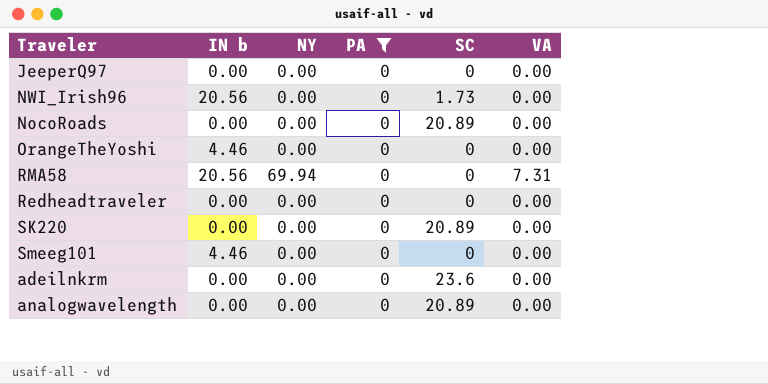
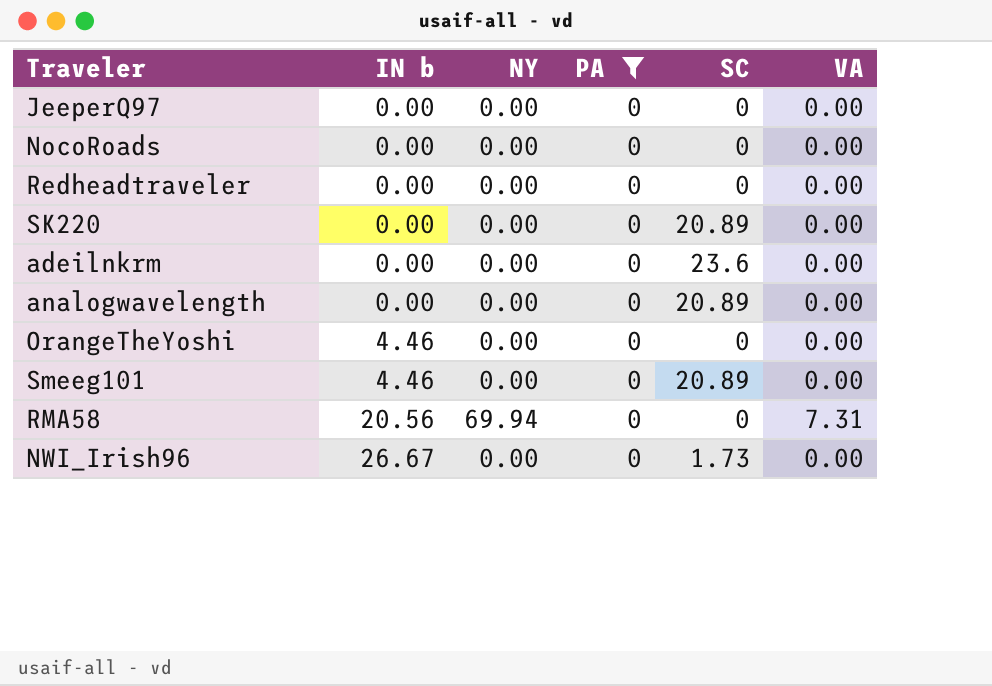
row order: none -> IN b ascending
NocoRoads | SC: 20.89 -> 0
Smeeg101 | SC: 0 -> 20.89
NWI_Irish96 | IN b: 20.56 -> 26.67

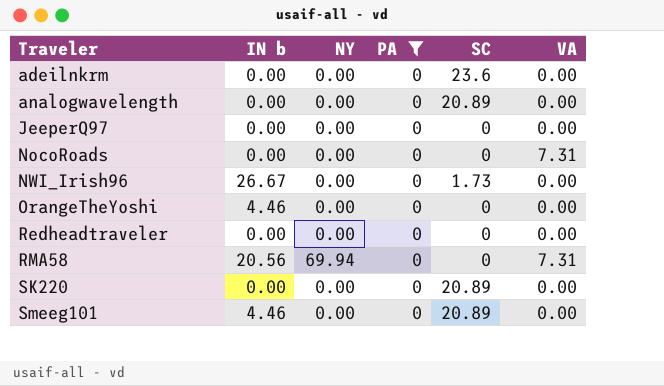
row order: IN b ascending -> Traveler ascending
NocoRoads | VA: 0.00 -> 7.31

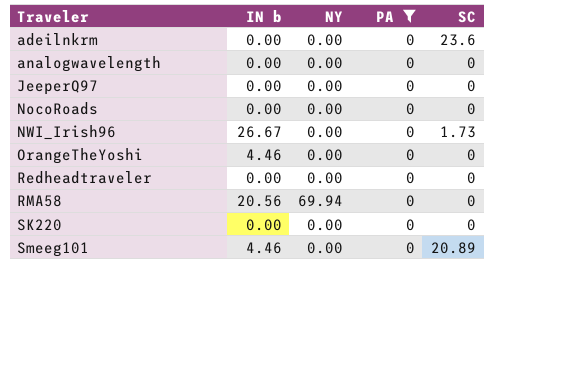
column VA | position: 6 -> none
analogwavelength | SC: 20.89 -> 0
SK220 | SC: 20.89 -> 0

